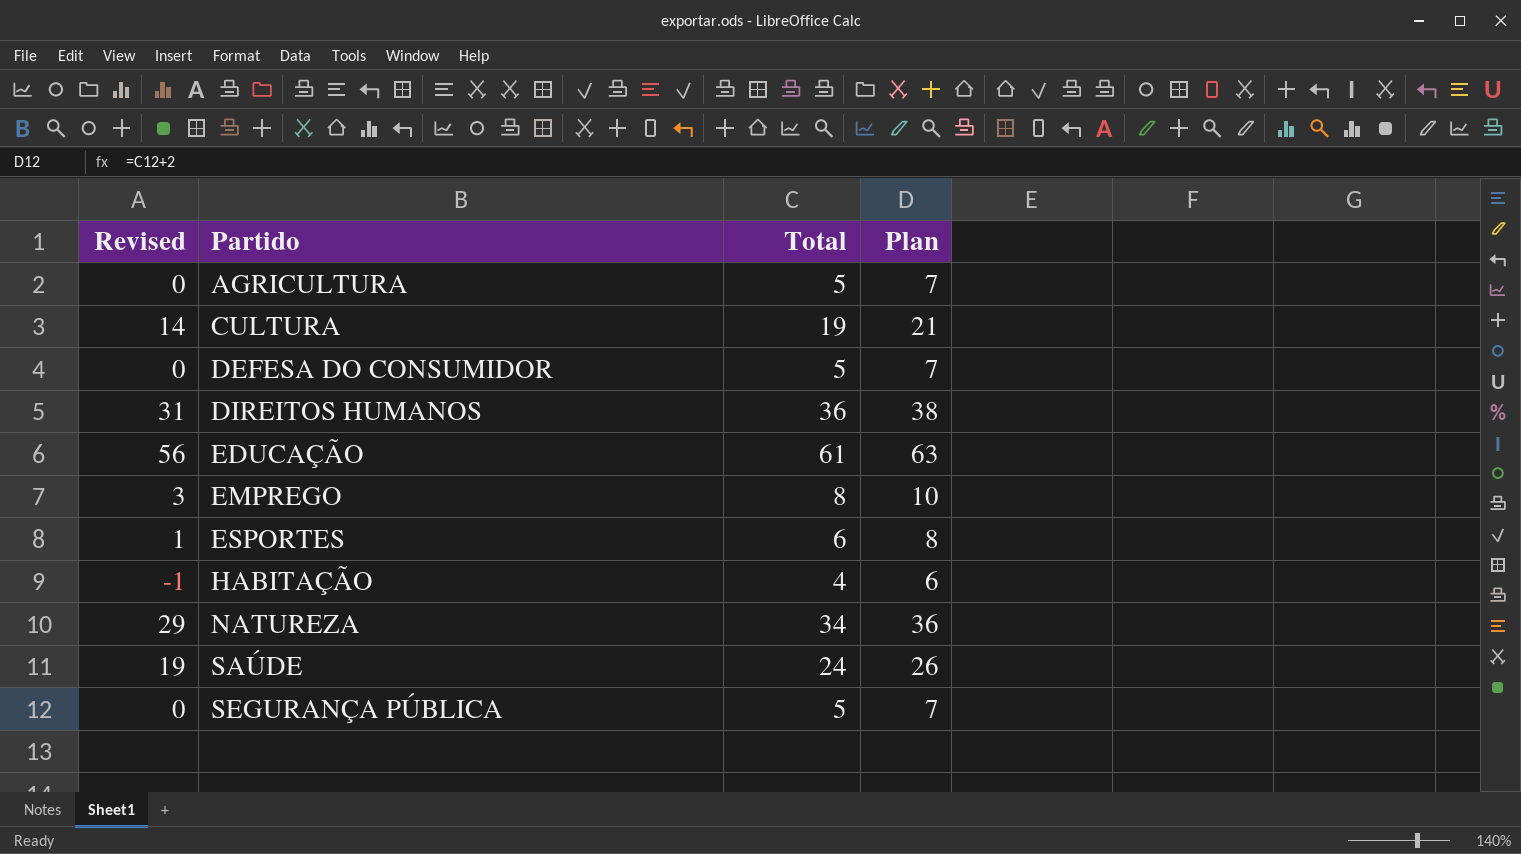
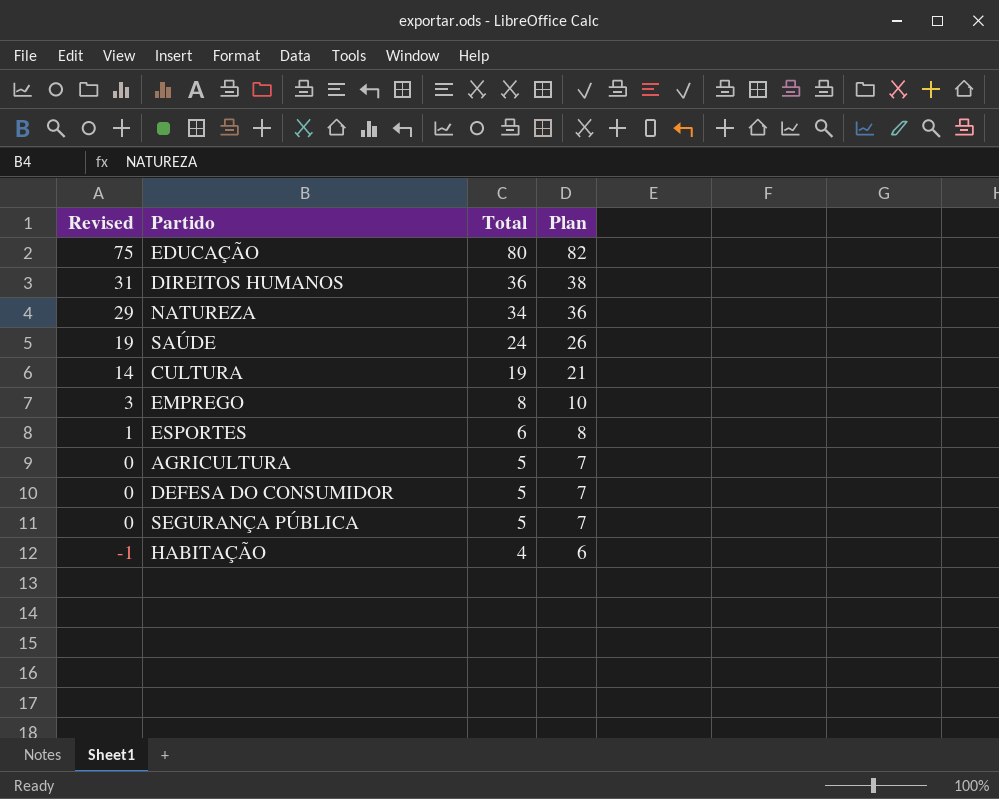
row order: Partido ascending -> Revised descending
EDUCAÇÃO | Revised: 56 -> 75
EDUCAÇÃO | Total: 61 -> 80
EDUCAÇÃO | Plan: 63 -> 82

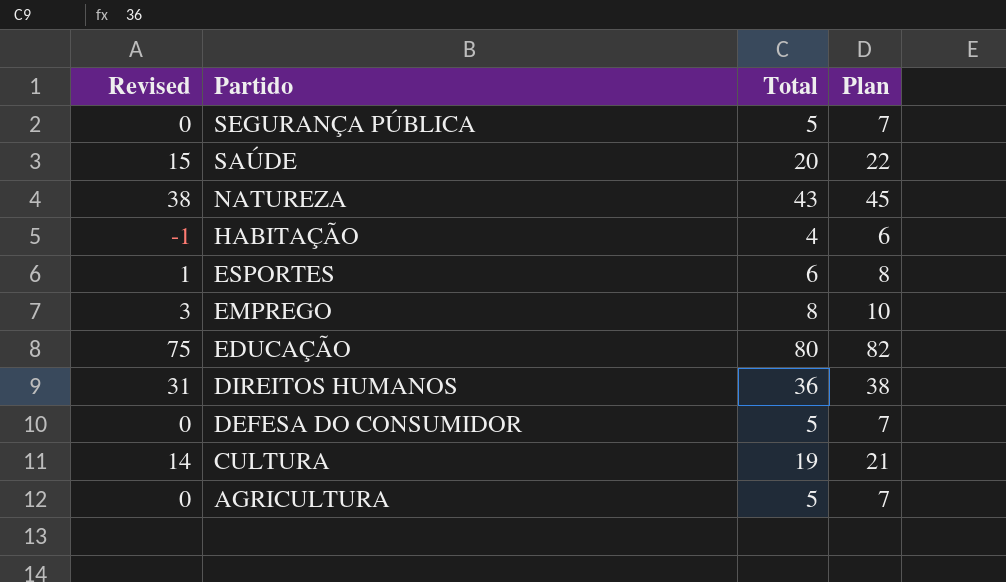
row order: Revised descending -> Partido descending
SAÚDE | Revised: 19 -> 15
SAÚDE | Total: 24 -> 20
SAÚDE | Plan: 26 -> 22
NATUREZA | Revised: 29 -> 38
NATUREZA | Total: 34 -> 43
NATUREZA | Plan: 36 -> 45

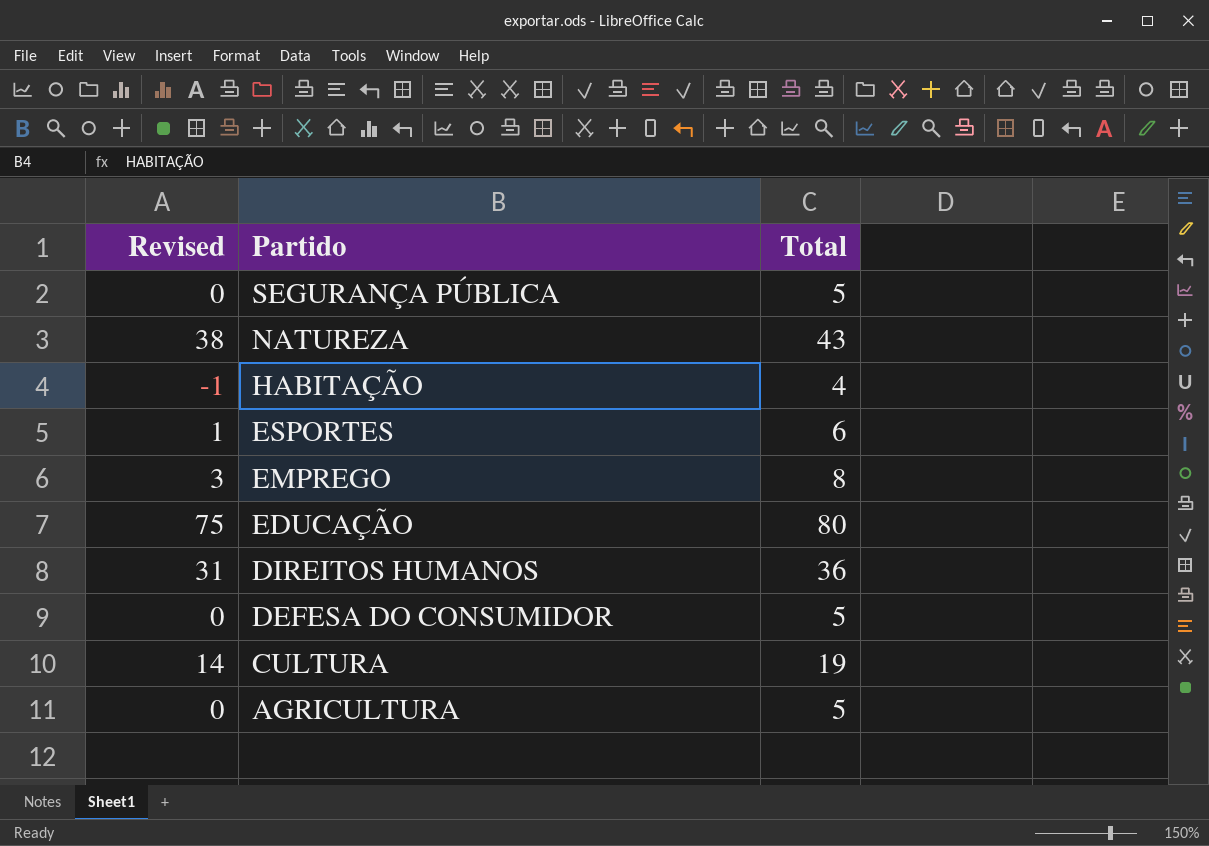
column Plan | formula: [Total] + 2 -> none
row SAÚDE: 15 | 20 | 22 -> none

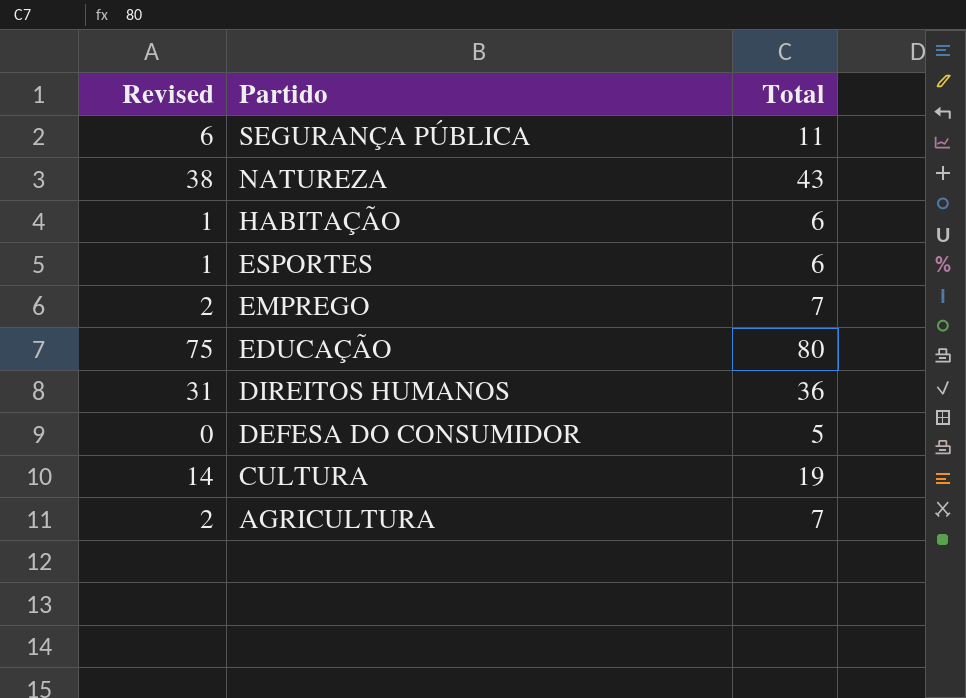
SEGURANÇA PÚBLICA | Revised: 0 -> 6
SEGURANÇA PÚBLICA | Total: 5 -> 11
HABITAÇÃO | Revised: -1 -> 1
HABITAÇÃO | Total: 4 -> 6
EMPREGO | Revised: 3 -> 2
EMPREGO | Total: 8 -> 7
AGRICULTURA | Revised: 0 -> 2
AGRICULTURA | Total: 5 -> 7

